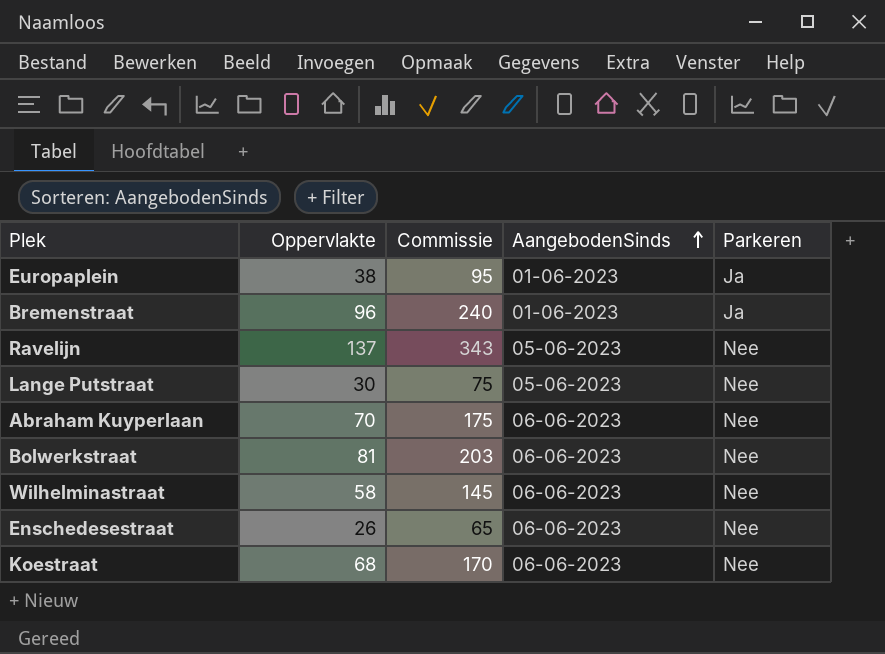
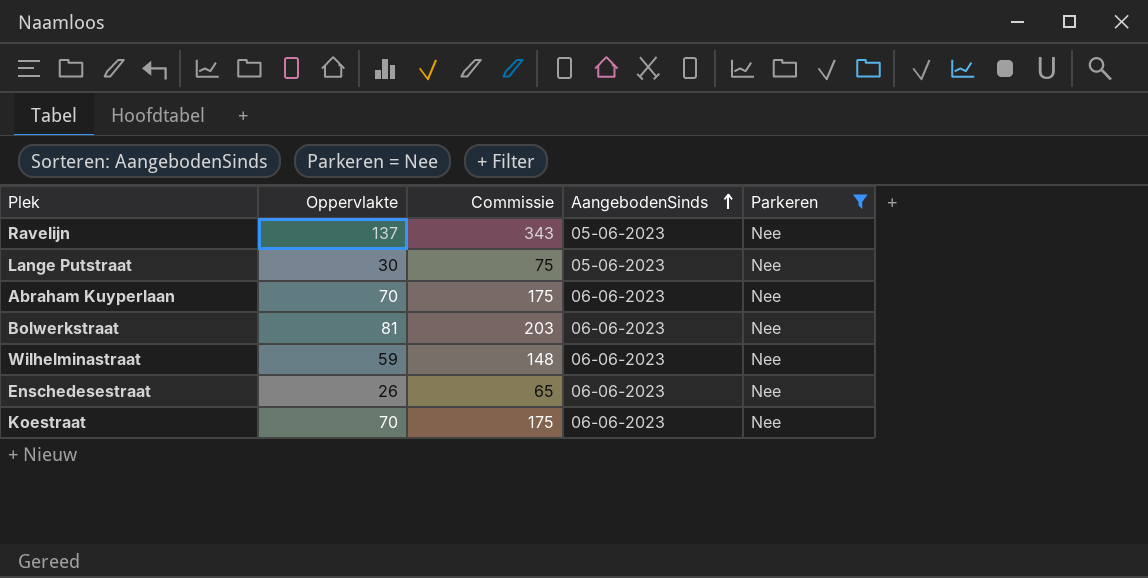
filter: none -> Parkeren = Nee
Wilhelminastraat | Oppervlakte: 58 -> 59
Wilhelminastraat | Commissie: 145 -> 148
Koestraat | Oppervlakte: 68 -> 70
Koestraat | Commissie: 170 -> 175

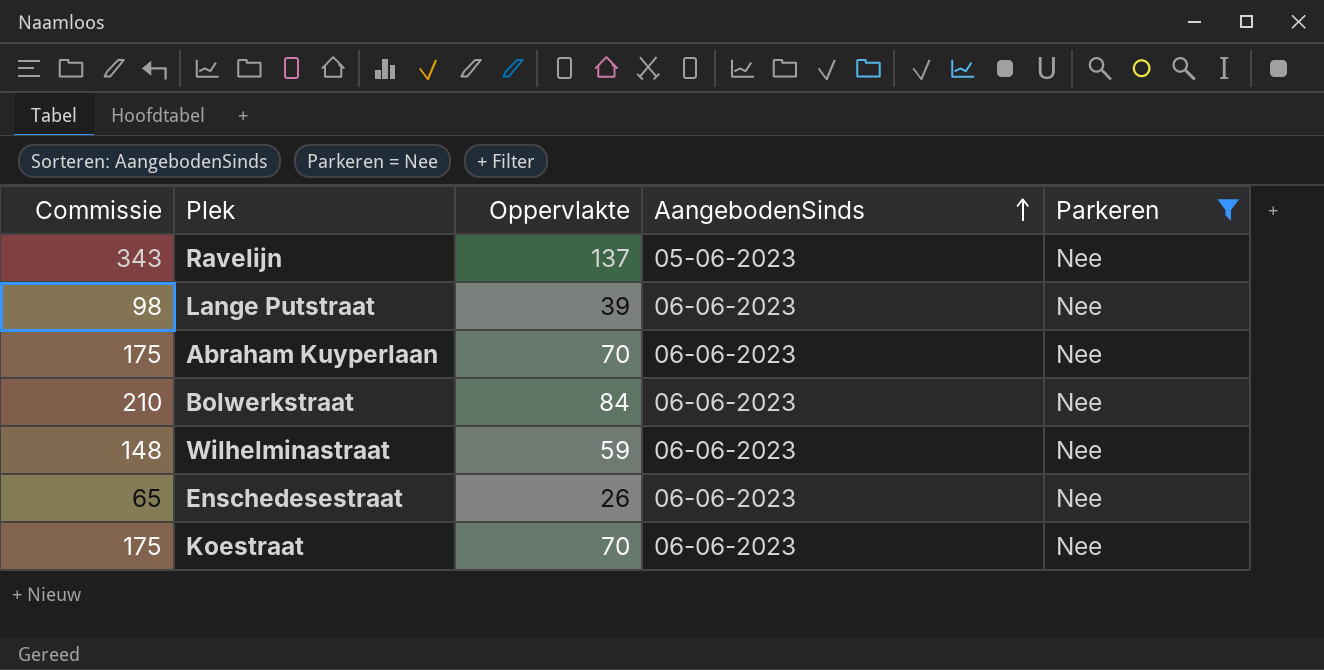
column Commissie | position: 3 -> 1
Lange Putstraat | Commissie: 75 -> 98
Lange Putstraat | Oppervlakte: 30 -> 39
Lange Putstraat | AangebodenSinds: 05-06-2023 -> 06-06-2023
Bolwerkstraat | Commissie: 203 -> 210
Bolwerkstraat | Oppervlakte: 81 -> 84

